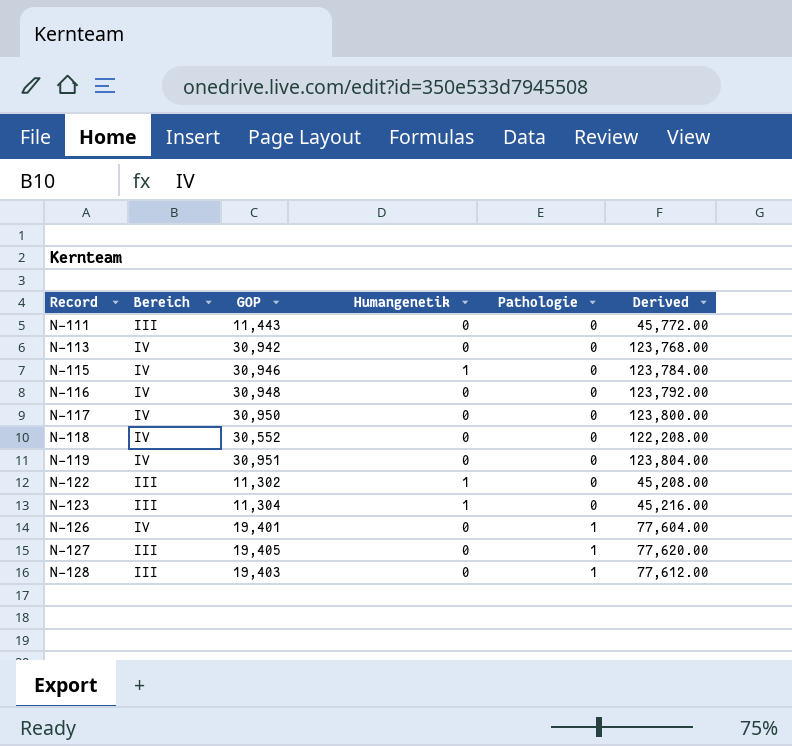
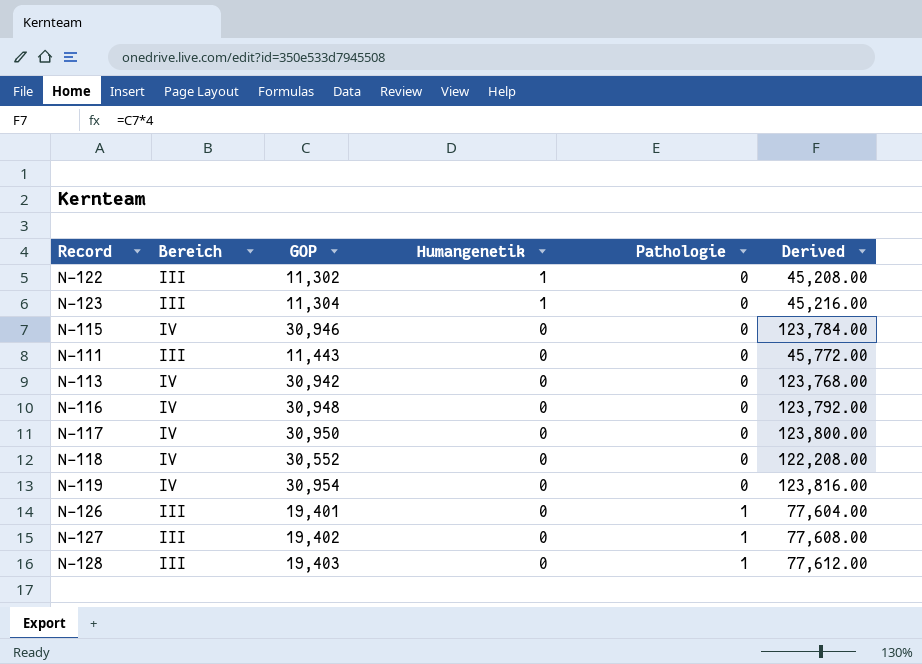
row order: Record ascending -> Humangenetik descending
N-115 | Humangenetik: 1 -> 0
N-119 | GOP: 30,951 -> 30,954
N-119 | Derived: 123,804.00 -> 123,816.00
N-126 | Bereich: IV -> III
N-127 | GOP: 19,405 -> 19,402
N-127 | Derived: 77,620.00 -> 77,608.00

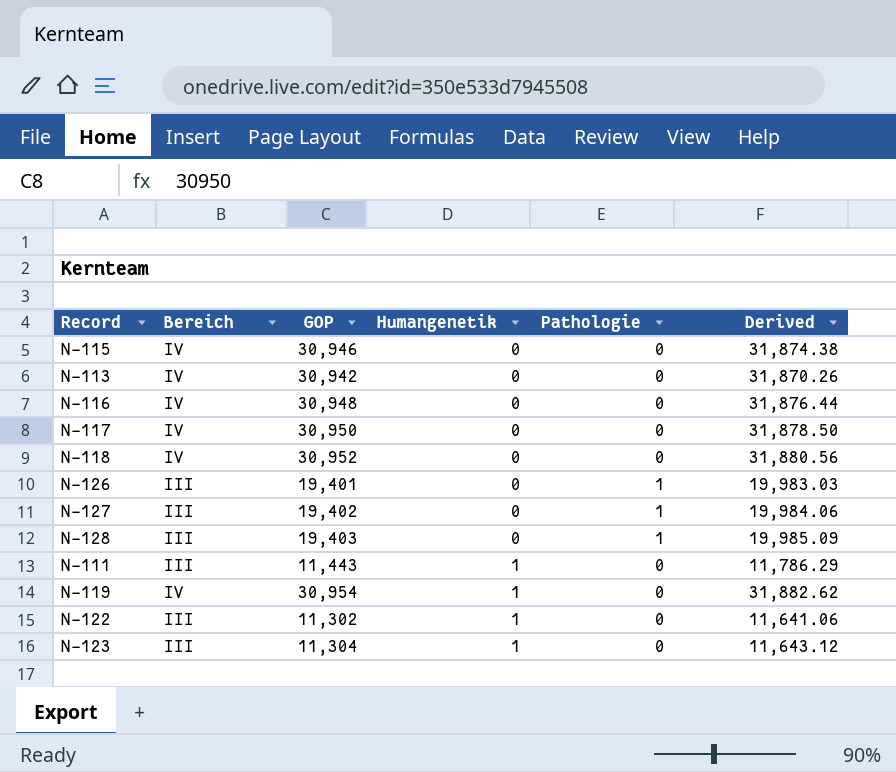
row order: Humangenetik descending -> Humangenetik ascending
column Derived | formula: [GOP] * 4 -> [GOP] * 1.03
N-118 | GOP: 30,552 -> 30,952
N-111 | Humangenetik: 0 -> 1
N-119 | Humangenetik: 0 -> 1

